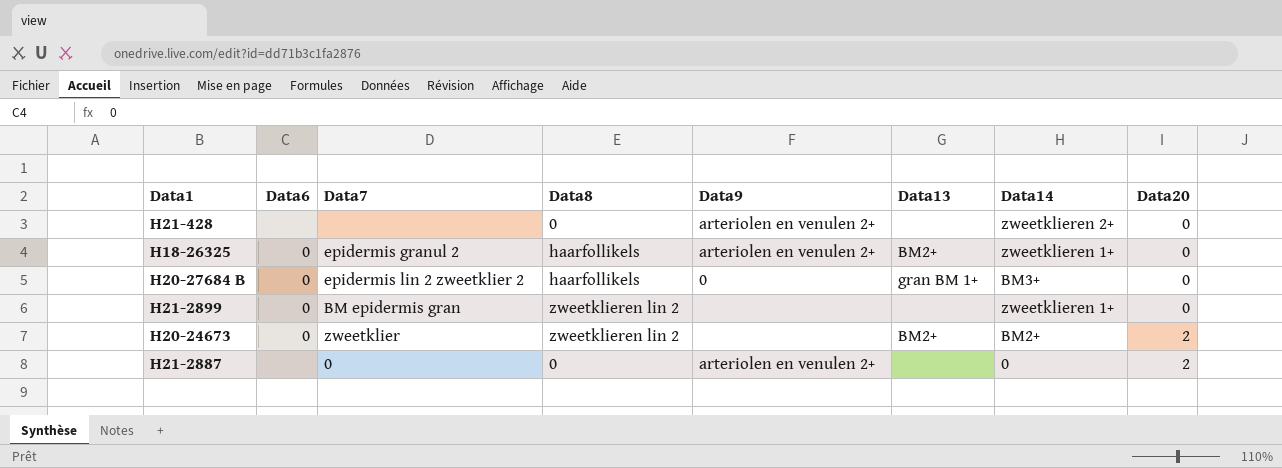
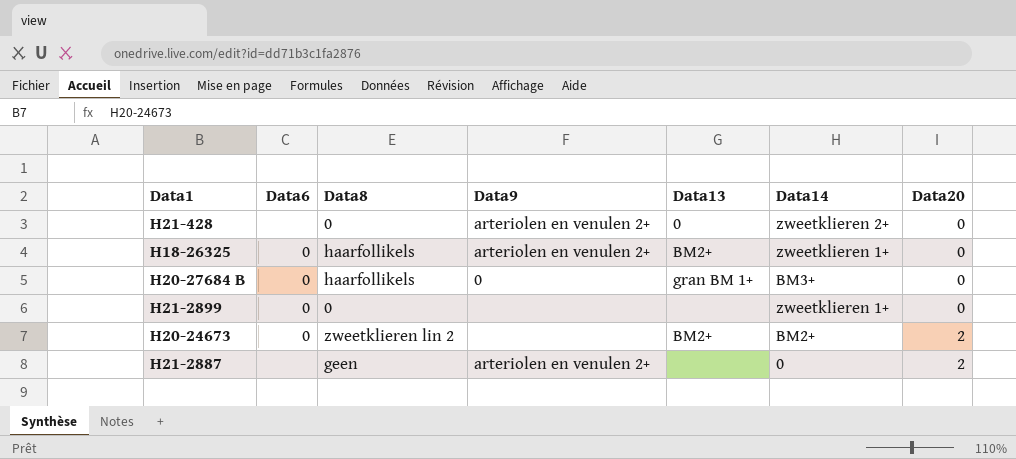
column Data7 | position: 3 -> none
H21-428 | Data13: none -> 0
H21-2899 | Data8: zweetklieren lin 2 -> 0
H21-2887 | Data8: 0 -> geen

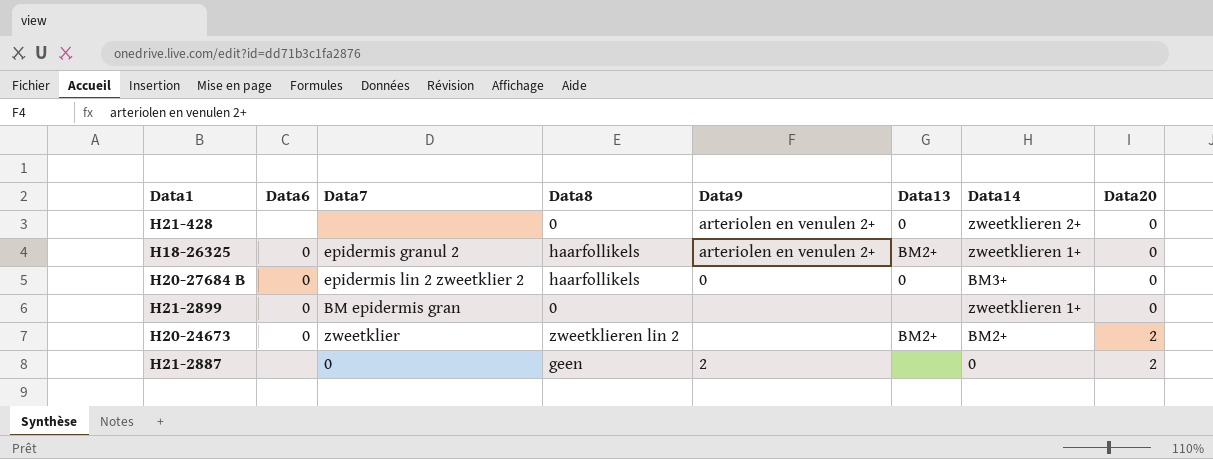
column Data7 | position: none -> 3
H20-27684 B | Data13: gran BM 1+ -> 0
H21-2887 | Data9: arteriolen en venulen 2+ -> 2

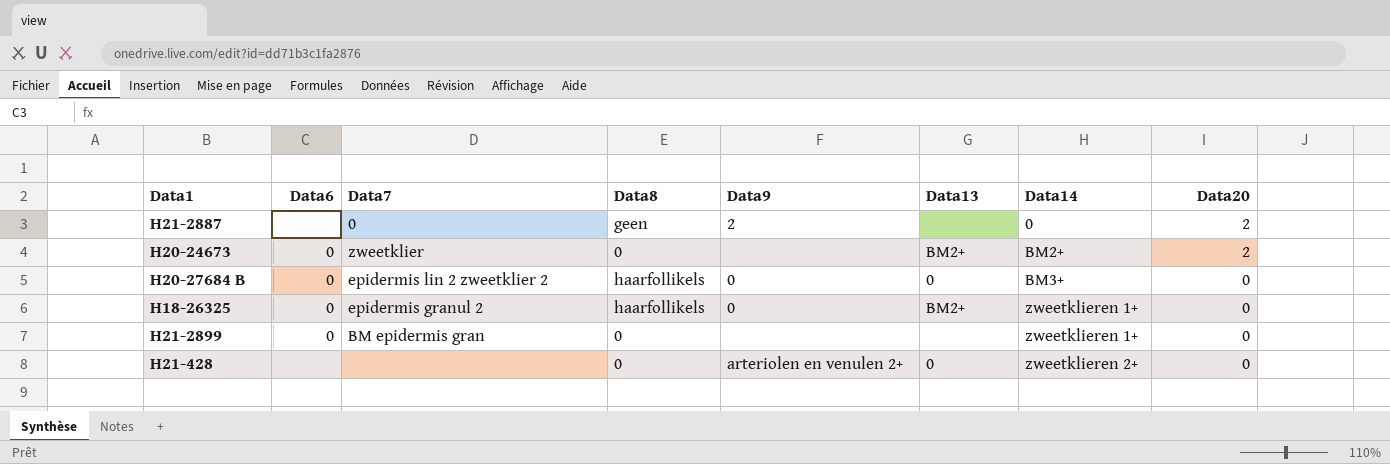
row order: Data20 ascending -> Data14 ascending
H20-24673 | Data8: zweetklieren lin 2 -> 0
H18-26325 | Data9: arteriolen en venulen 2+ -> 0

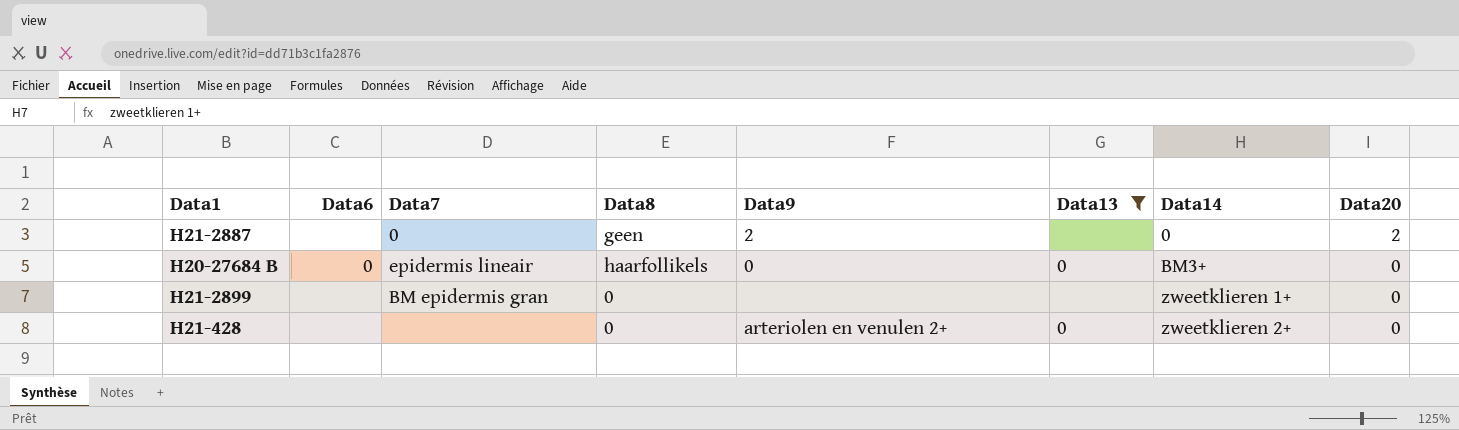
filter: none -> Data13 != BM2+
H20-27684 B | Data7: epidermis lin 2 zweetklier 2 -> epidermis lineair
H21-2899 | Data6: 0 -> none

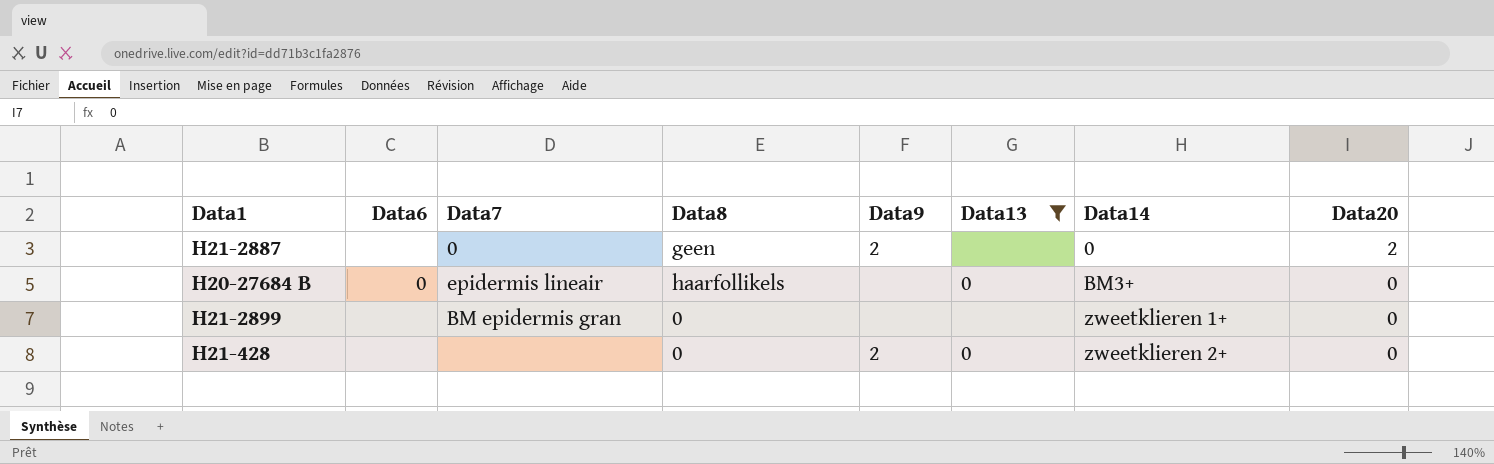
H20-27684 B | Data9: 0 -> none
H21-428 | Data9: arteriolen en venulen 2+ -> 2

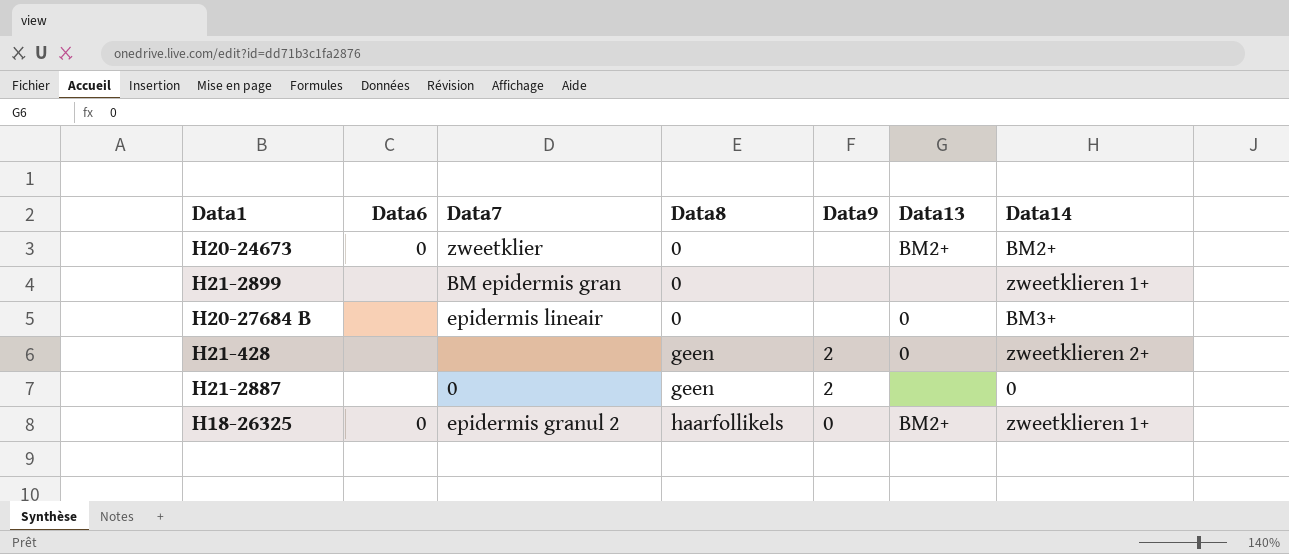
filter: Data13 != BM2+ -> none
row order: Data14 ascending -> Data8 ascending
column Data20 | position: 8 -> none
H20-27684 B | Data6: 0 -> none
H20-27684 B | Data8: haarfollikels -> 0
H21-428 | Data8: 0 -> geen

